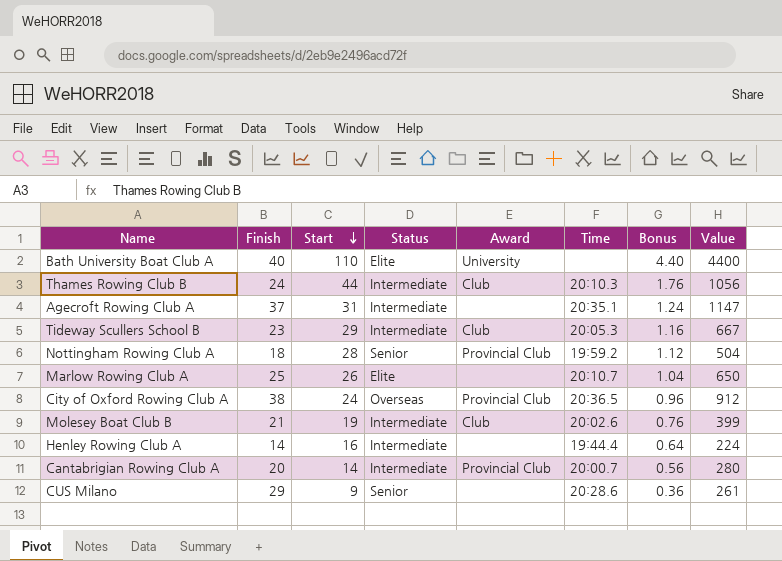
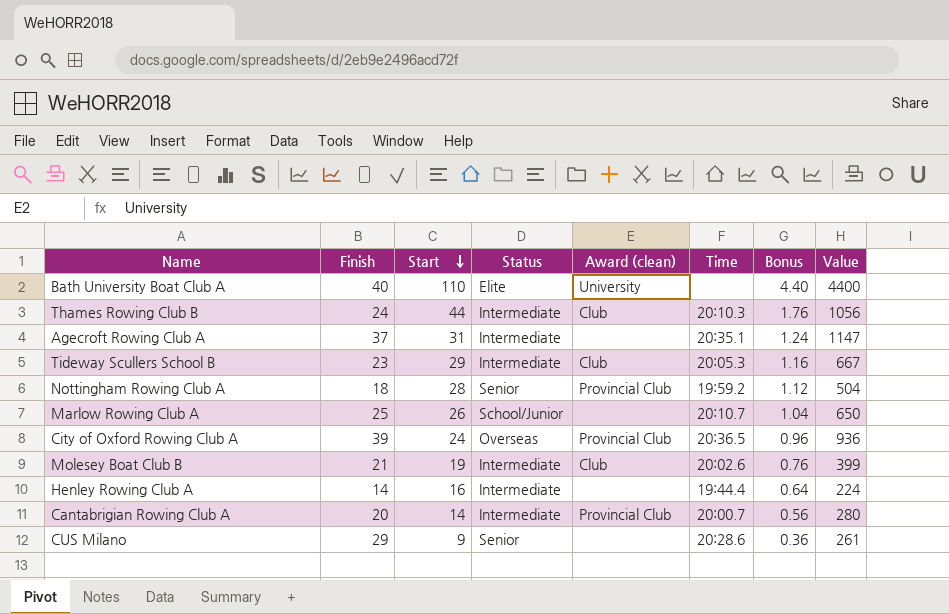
column name: Award -> Award (clean)
Marlow Rowing Club A | Status: Elite -> School/Junior
City of Oxford Rowing Club A | Finish: 38 -> 39
City of Oxford Rowing Club A | Value: 912 -> 936

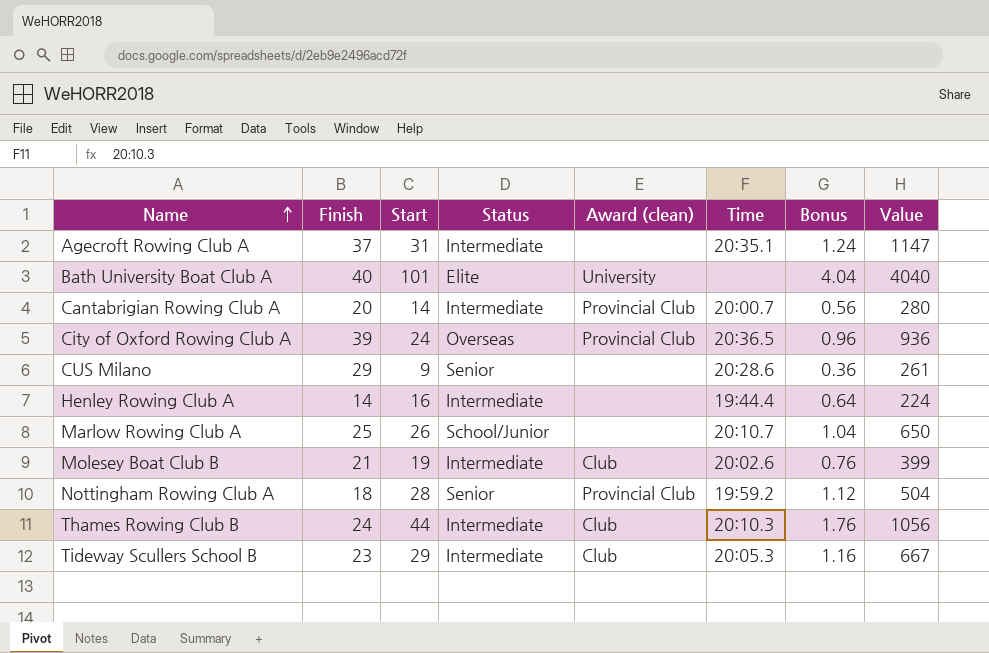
row order: Start descending -> Name ascending
Bath University Boat Club A | Start: 110 -> 101
Bath University Boat Club A | Bonus: 4.40 -> 4.04
Bath University Boat Club A | Value: 4400 -> 4040

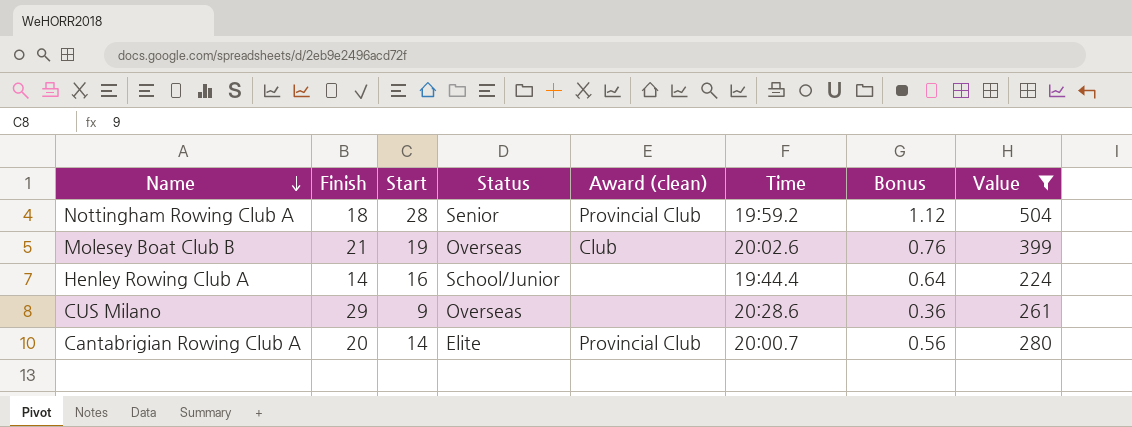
filter: none -> Value <= 504
row order: Name ascending -> Name descending
Molesey Boat Club B | Status: Intermediate -> Overseas
Henley Rowing Club A | Status: Intermediate -> School/Junior
CUS Milano | Status: Senior -> Overseas
Cantabrigian Rowing Club A | Status: Intermediate -> Elite

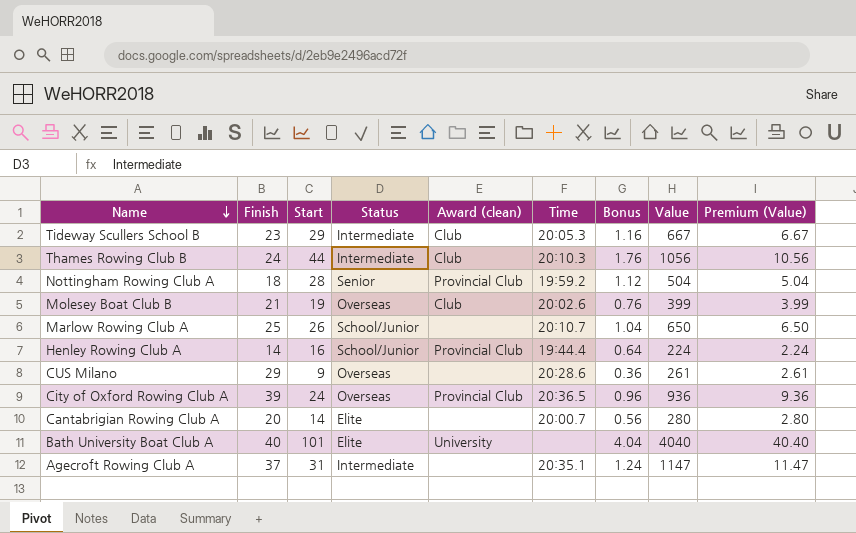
filter: Value <= 504 -> none
column Premium (Value) | formula: none -> [Value] * 0.01
Henley Rowing Club A | Award (clean): none -> Provincial Club
Cantabrigian Rowing Club A | Award (clean): Provincial Club -> none

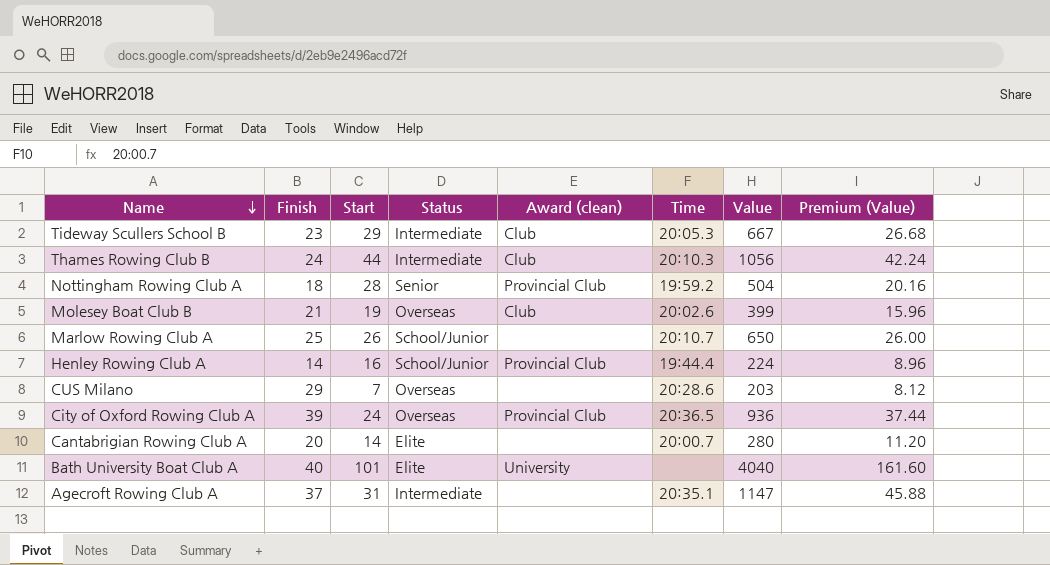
column Bonus | formula: [Start] * 0.04 -> none
column Premium (Value) | formula: [Value] * 0.01 -> [Value] * 0.04
CUS Milano | Start: 9 -> 7
CUS Milano | Value: 261 -> 203

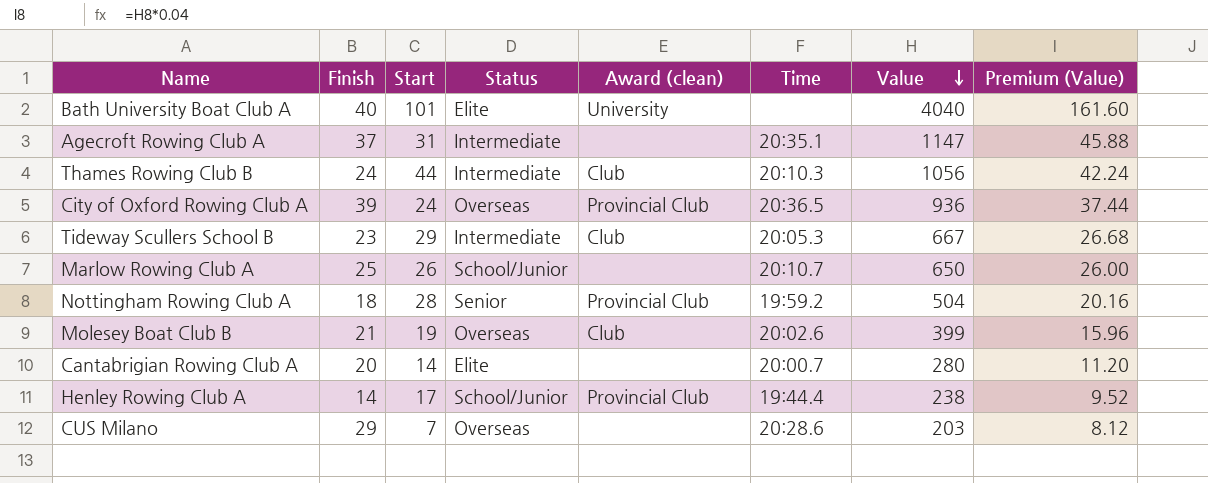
row order: Name descending -> Value descending
Henley Rowing Club A | Start: 16 -> 17
Henley Rowing Club A | Value: 224 -> 238
Henley Rowing Club A | Premium (Value): 8.96 -> 9.52

